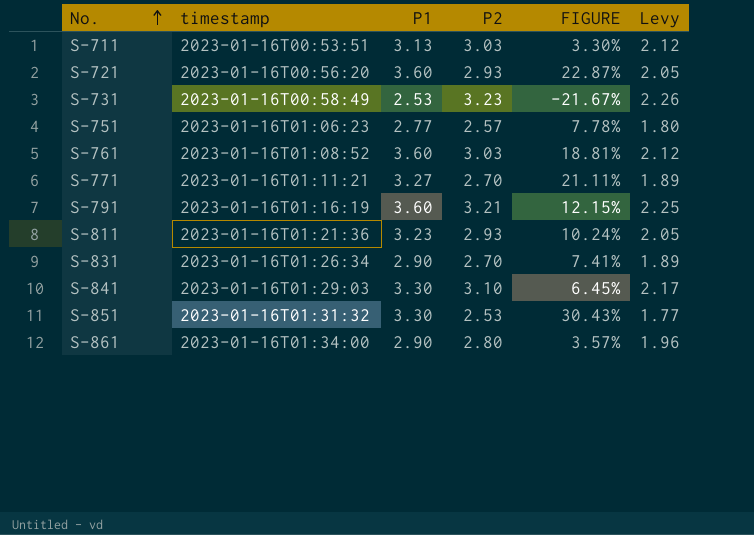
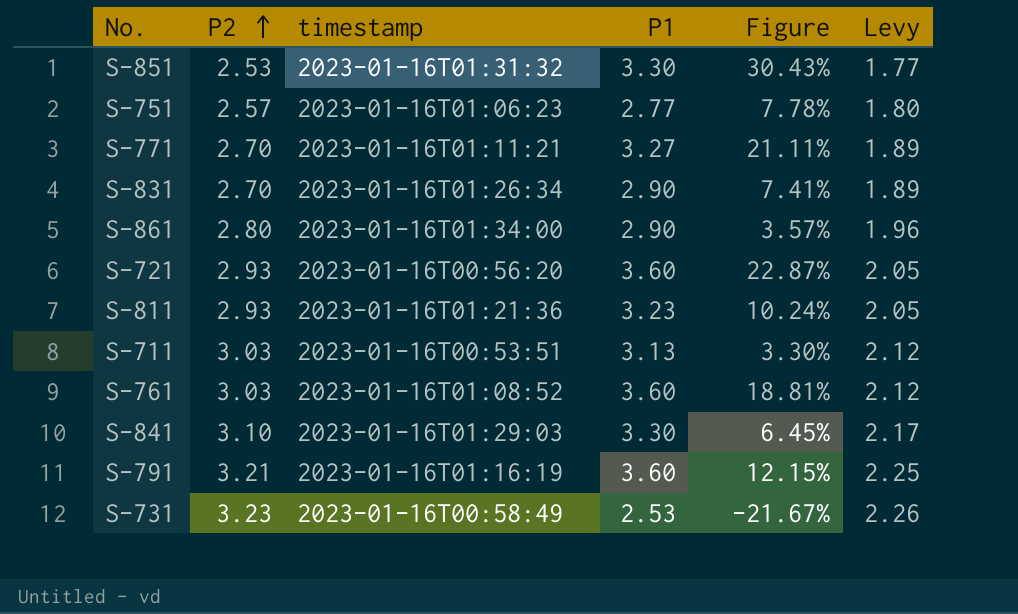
row order: No. ascending -> P2 ascending
column P2 | position: 4 -> 2
column name: FIGURE -> Figure

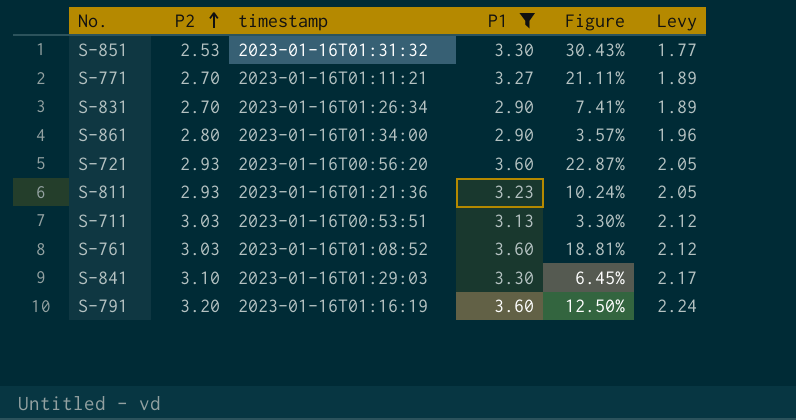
filter: none -> P1 >= 2.90
S-791 | P2: 3.21 -> 3.20
S-791 | Figure: 12.15% -> 12.50%
S-791 | Levy: 2.25 -> 2.24

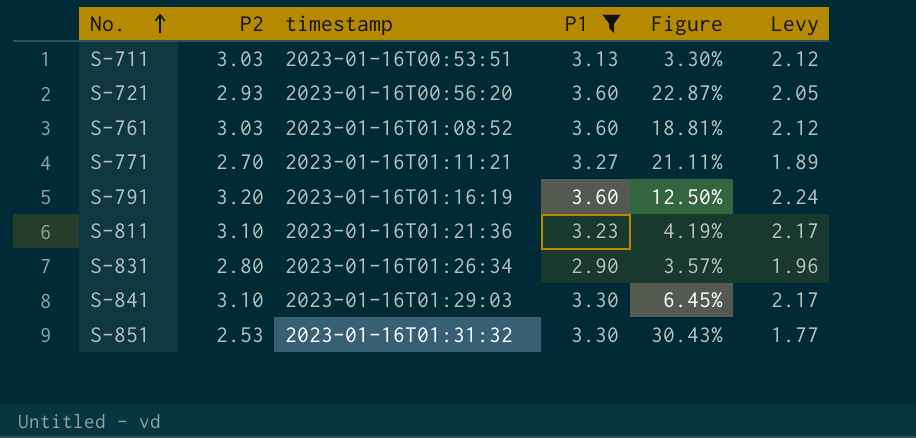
row order: P2 ascending -> No. ascending
row S-861: 2.80 | 2023-01-16T01:34:00 | 2.90 | 3.57% | 1.96 -> none
S-811 | P2: 2.93 -> 3.10
S-811 | Figure: 10.24% -> 4.19%
S-811 | Levy: 2.05 -> 2.17
S-831 | P2: 2.70 -> 2.80
S-831 | Figure: 7.41% -> 3.57%
S-831 | Levy: 1.89 -> 1.96

